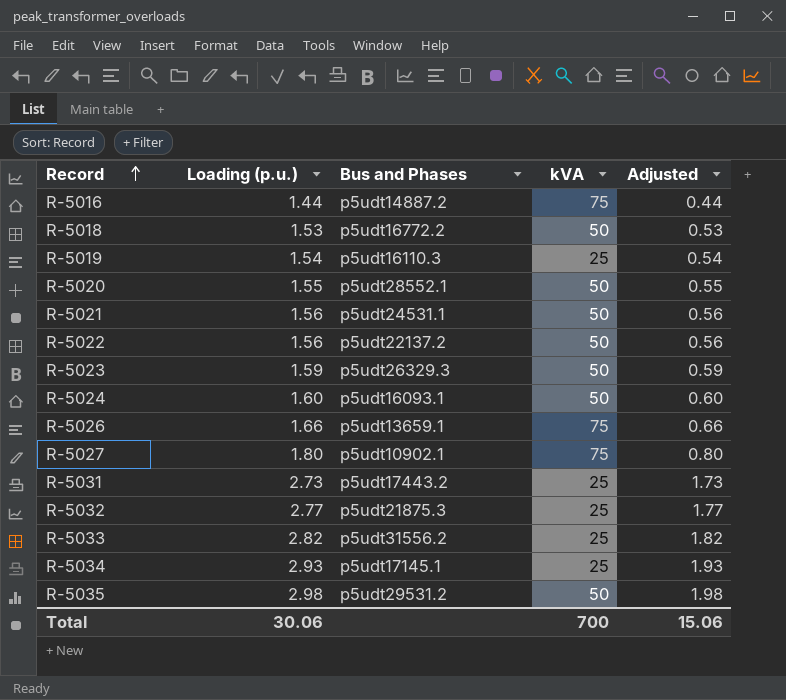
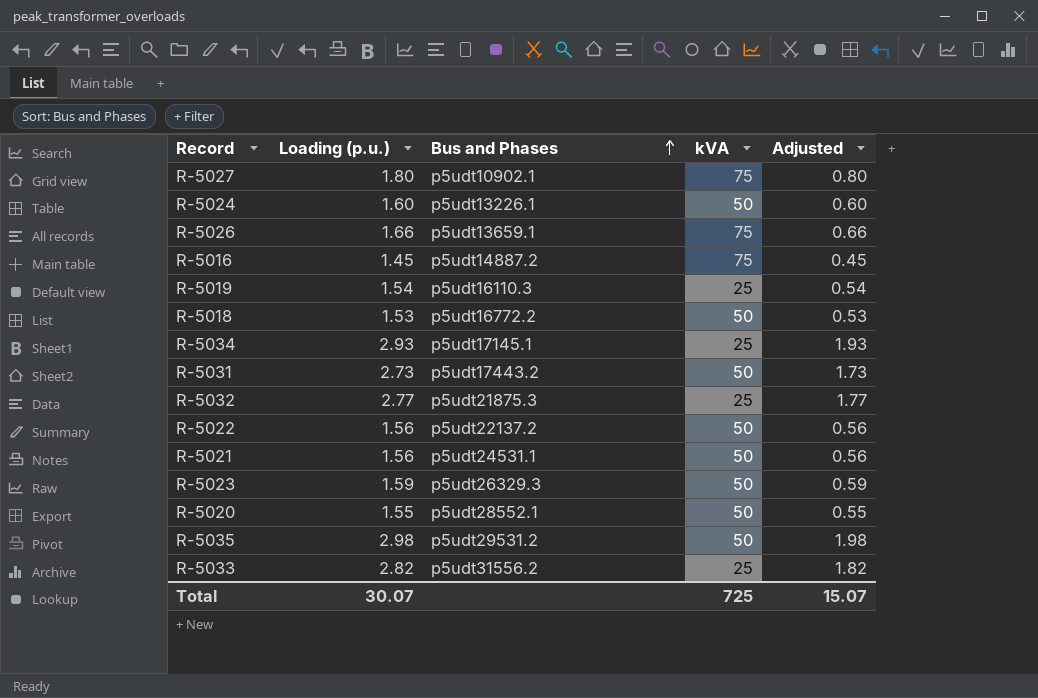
row order: Record ascending -> Bus and Phases ascending
R-5024 | Bus and Phases: p5udt16093.1 -> p5udt13226.1
R-5016 | Loading (p.u.): 1.44 -> 1.45
R-5016 | Adjusted: 0.44 -> 0.45
R-5031 | kVA: 25 -> 50
Total | Loading (p.u.): 30.06 -> 30.07
Total | kVA: 700 -> 725
Total | Adjusted: 15.06 -> 15.07

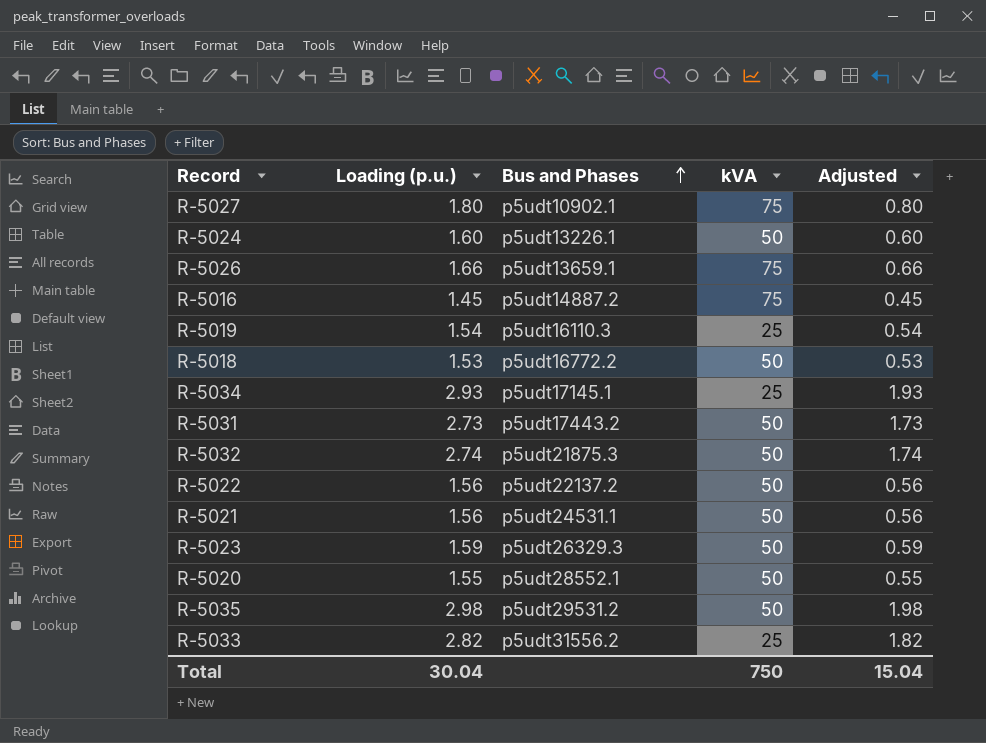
R-5032 | Loading (p.u.): 2.77 -> 2.74
R-5032 | kVA: 25 -> 50
R-5032 | Adjusted: 1.77 -> 1.74
Total | Loading (p.u.): 30.07 -> 30.04
Total | kVA: 725 -> 750
Total | Adjusted: 15.07 -> 15.04

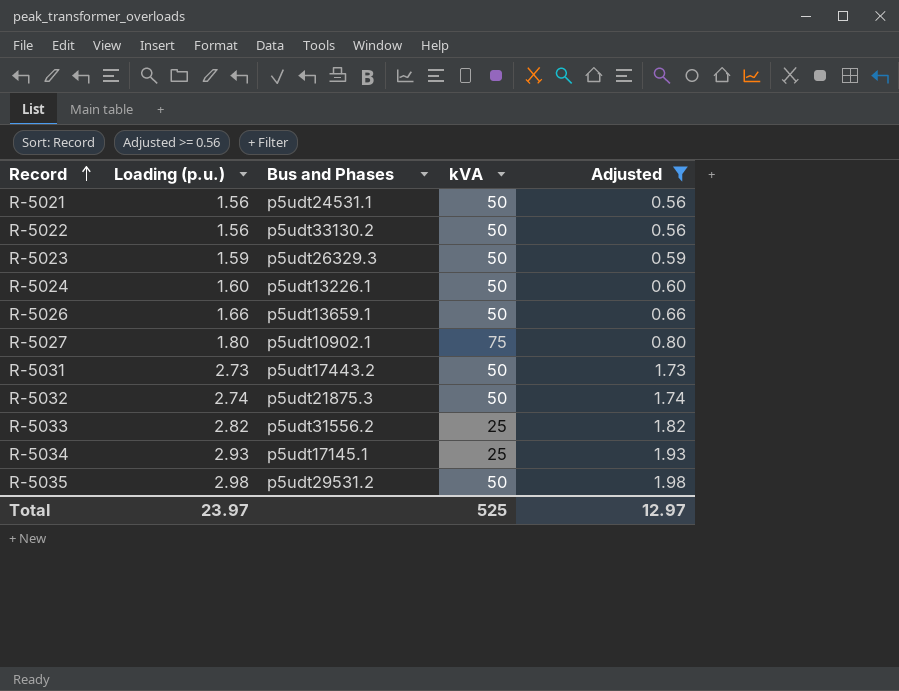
filter: none -> Adjusted >= 0.56
row order: Bus and Phases ascending -> Record ascending
R-5022 | Bus and Phases: p5udt22137.2 -> p5udt33130.2
R-5026 | kVA: 75 -> 50
Total | Loading (p.u.): 30.04 -> 23.97
Total | kVA: 750 -> 525
Total | Adjusted: 15.04 -> 12.97

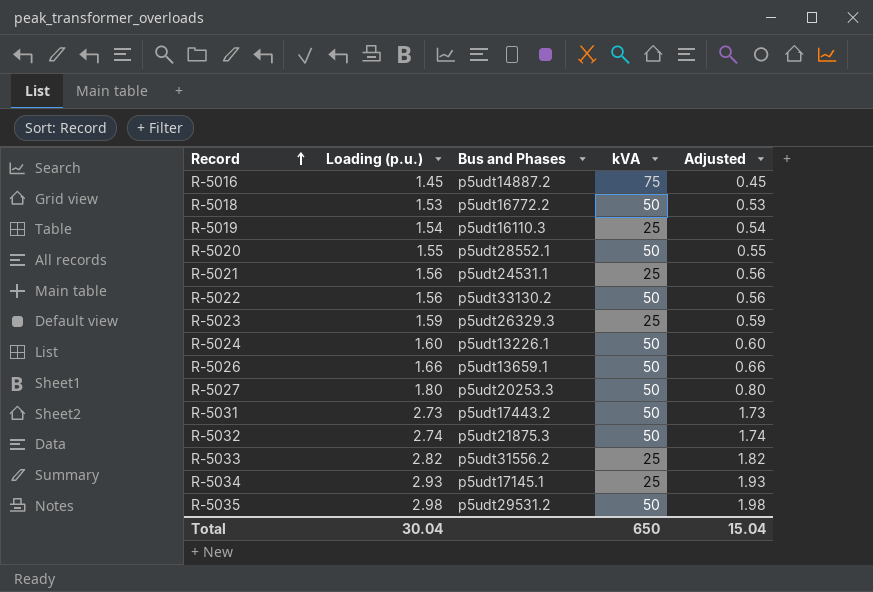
filter: Adjusted >= 0.56 -> none
R-5021 | kVA: 50 -> 25
R-5023 | kVA: 50 -> 25
R-5027 | Bus and Phases: p5udt10902.1 -> p5udt20253.3
R-5027 | kVA: 75 -> 50
Total | Loading (p.u.): 23.97 -> 30.04
Total | kVA: 525 -> 650
Total | Adjusted: 12.97 -> 15.04

